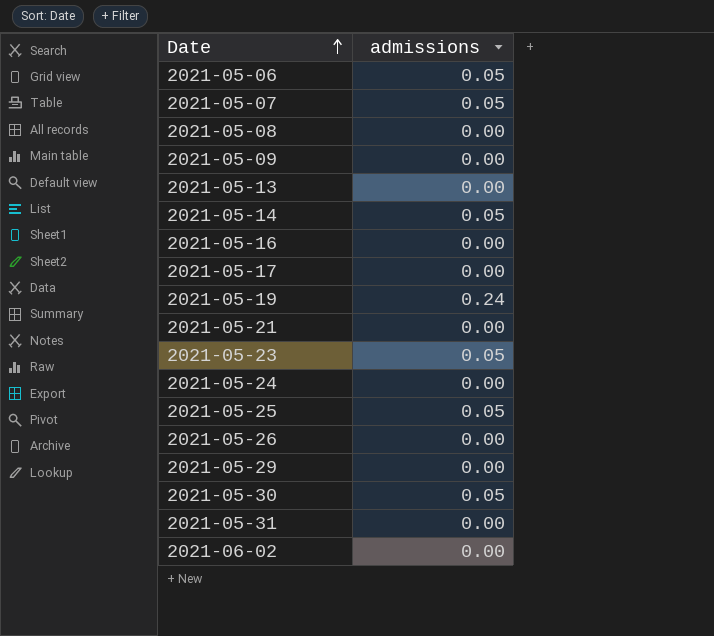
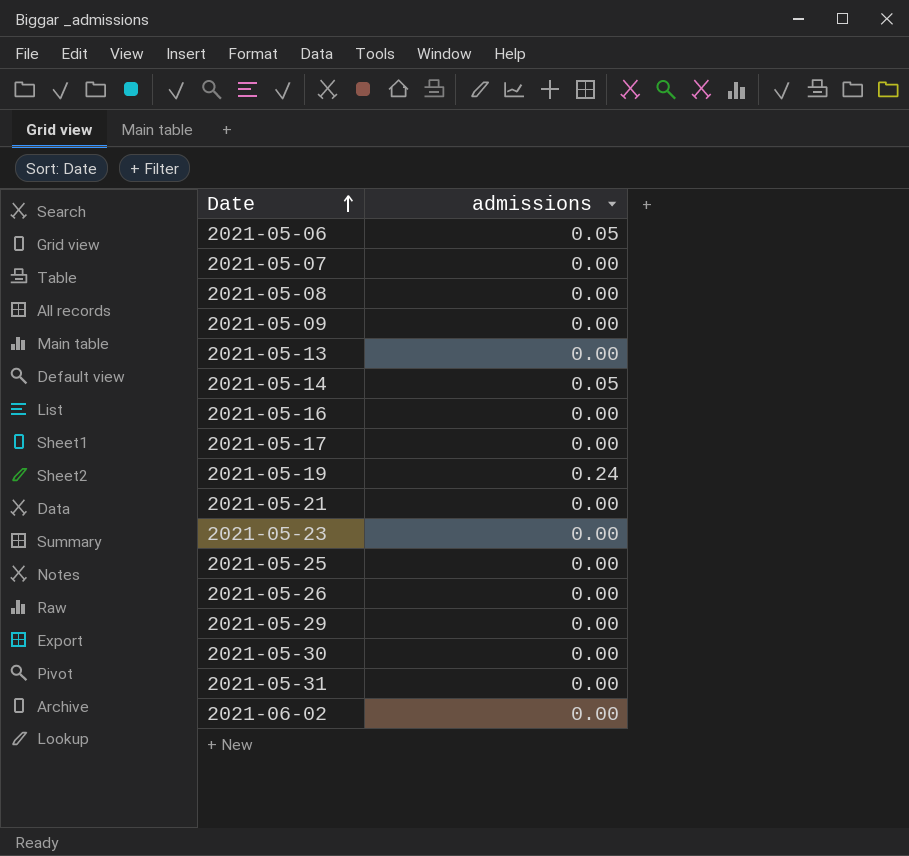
row 2021-05-24: 0.00 -> none
2021-05-07 | admissions: 0.05 -> 0.00
2021-05-23 | admissions: 0.05 -> 0.00
2021-05-25 | admissions: 0.05 -> 0.00
2021-05-30 | admissions: 0.05 -> 0.00

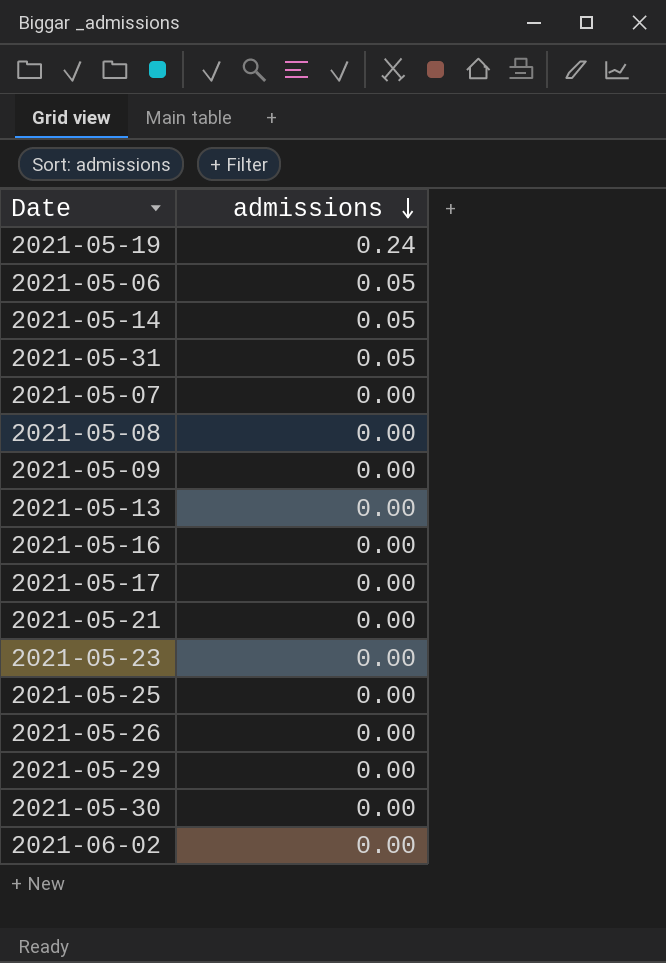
row order: Date ascending -> admissions descending
2021-05-31 | admissions: 0.00 -> 0.05

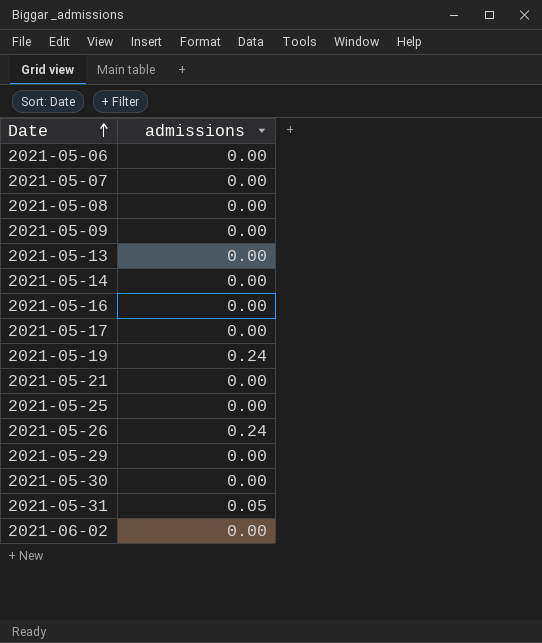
row order: admissions descending -> Date ascending
row 2021-05-23: 0.00 -> none
2021-05-06 | admissions: 0.05 -> 0.00
2021-05-14 | admissions: 0.05 -> 0.00
2021-05-26 | admissions: 0.00 -> 0.24

